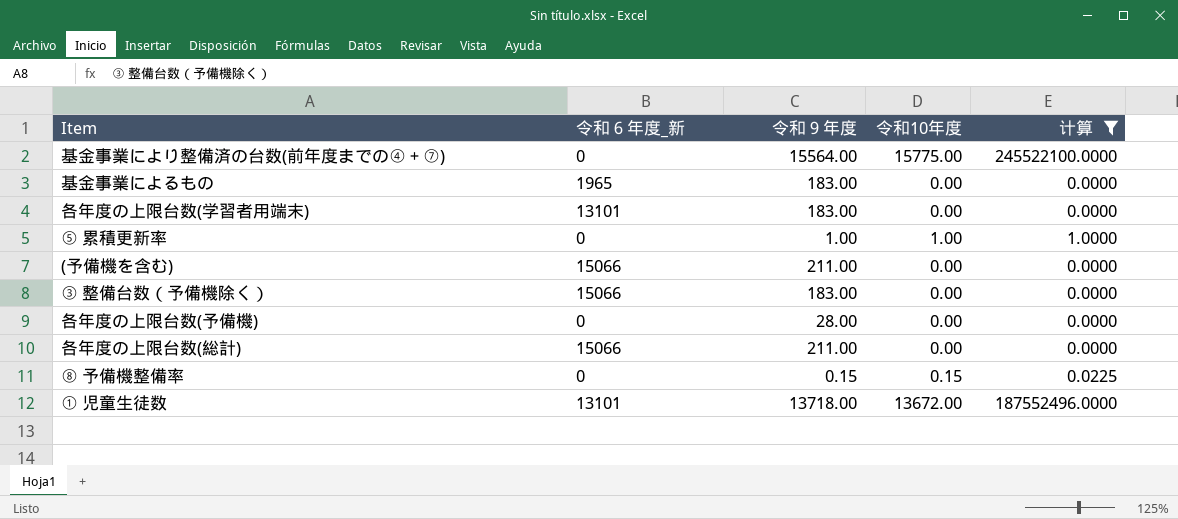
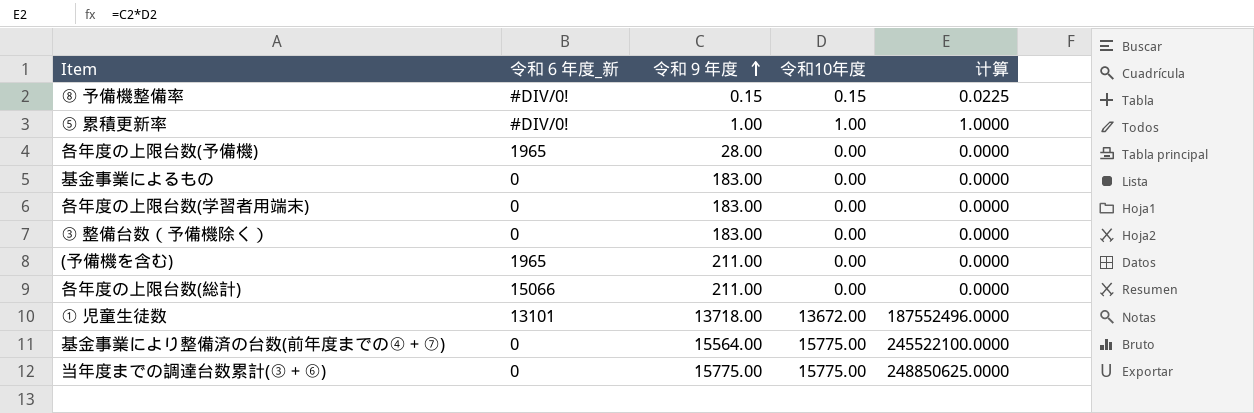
filter: 计算 != 248850625.0000 -> none
row order: none -> 令和９年度 ascending
⑧ 予備機整備率 | 令和６年度_新: 0 -> #DIV/0!
⑤ 累積更新率 | 令和６年度_新: 0 -> #DIV/0!
各年度の上限台数(予備機) | 令和６年度_新: 0 -> 1965
基金事業によるもの | 令和６年度_新: 1965 -> 0
各年度の上限台数(学習者用端末) | 令和６年度_新: 13101 -> 0
③ 整備台数（予備機除く） | 令和６年度_新: 15066 -> 0
(予備機を含む) | 令和６年度_新: 15066 -> 1965

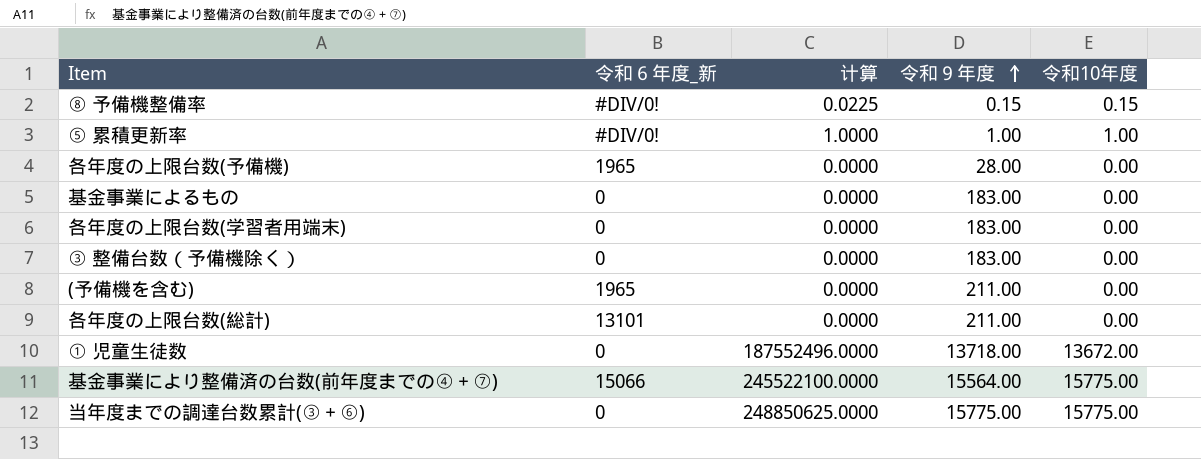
column 计算 | position: 5 -> 3
各年度の上限台数(総計) | 令和６年度_新: 15066 -> 13101
① 児童生徒数 | 令和６年度_新: 13101 -> 0
基金事業により整備済の台数(前年度までの④＋⑦) | 令和６年度_新: 0 -> 15066

